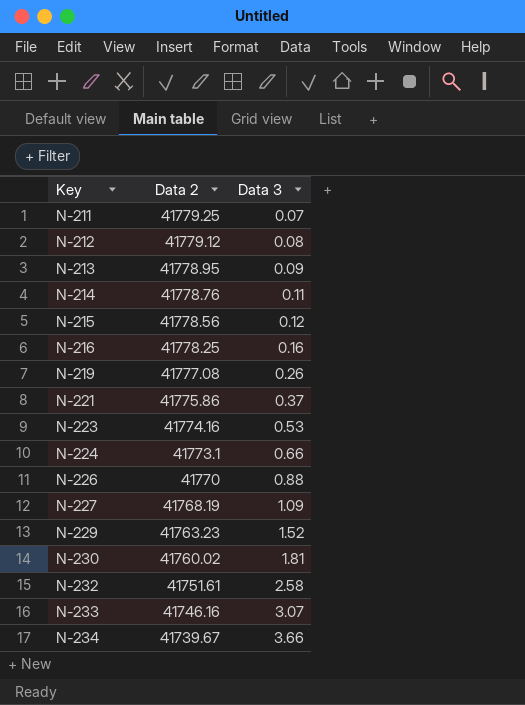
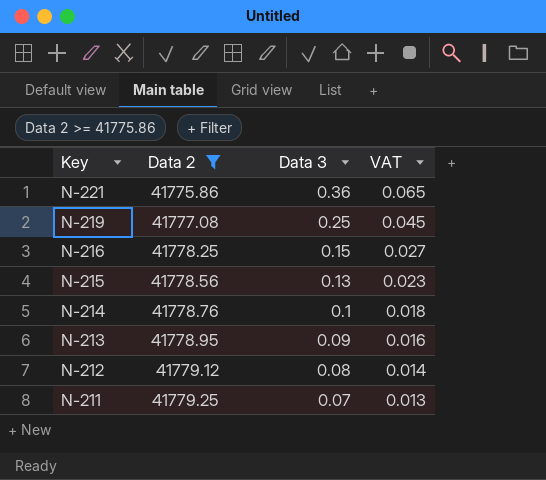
filter: none -> Data 2 >= 41775.86
row order: Key ascending -> Key descending
column VAT | formula: none -> [Data 3] * 0.18
N-221 | Data 3: 0.37 -> 0.36
N-219 | Data 3: 0.26 -> 0.25
N-216 | Data 3: 0.16 -> 0.15
N-215 | Data 3: 0.12 -> 0.13
N-214 | Data 3: 0.11 -> 0.1

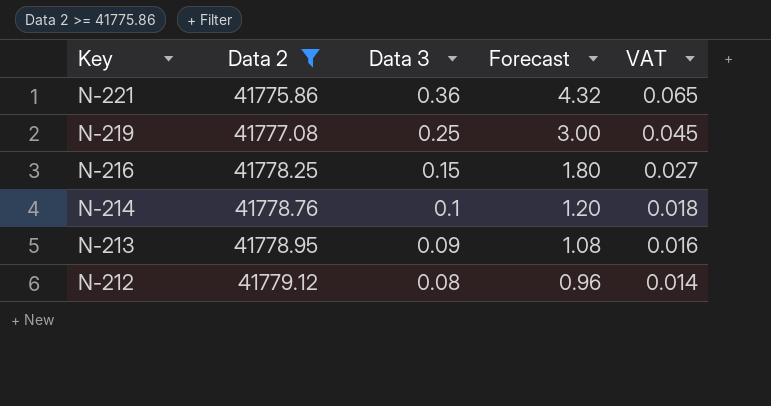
column Forecast | formula: none -> [Data 3] * 12
row N-215: 41778.56 | 0.13 | 0.023 -> none
row N-211: 41779.25 | 0.07 | 0.013 -> none

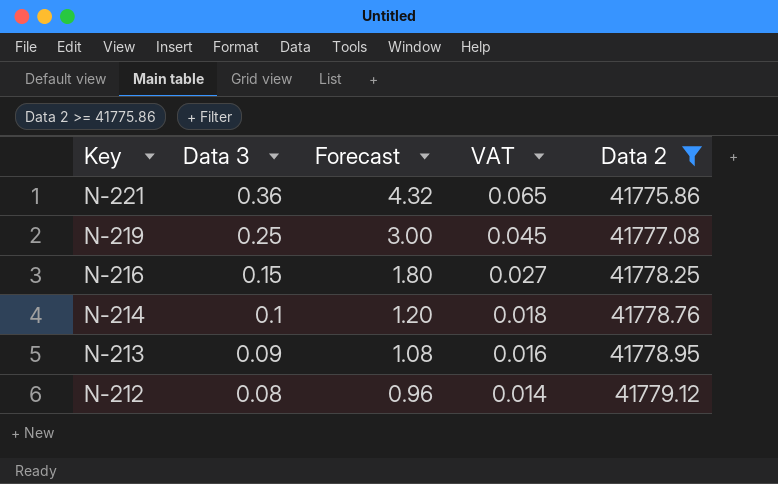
column Data 2 | position: 2 -> 5

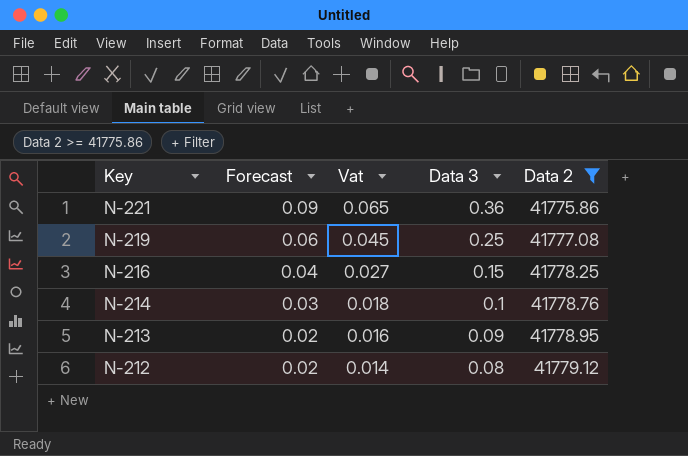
column Forecast | formula: [Data 3] * 12 -> [Data 3] * 0.25
column name: VAT -> Vat
column Data 3 | position: 2 -> 4

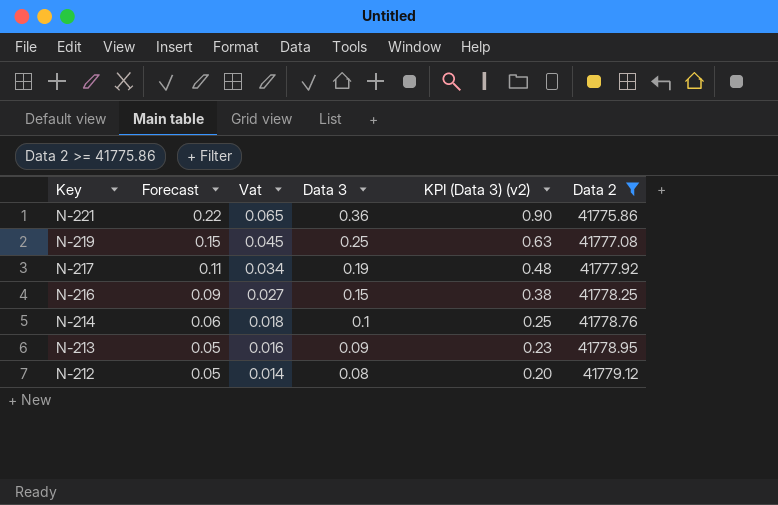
column Forecast | formula: [Data 3] * 0.25 -> [Data 3] * 0.6
column KPI (Data 3) (v2) | formula: none -> [Data 3] * 2.5
row N-217: none -> 0.11 | 0.034 | 0.19 | 0.48 | 41777.92

